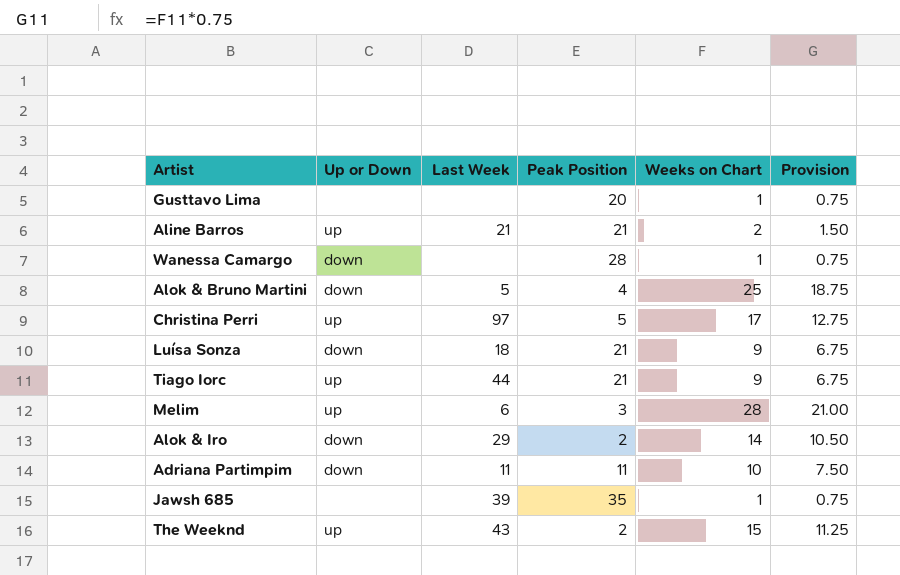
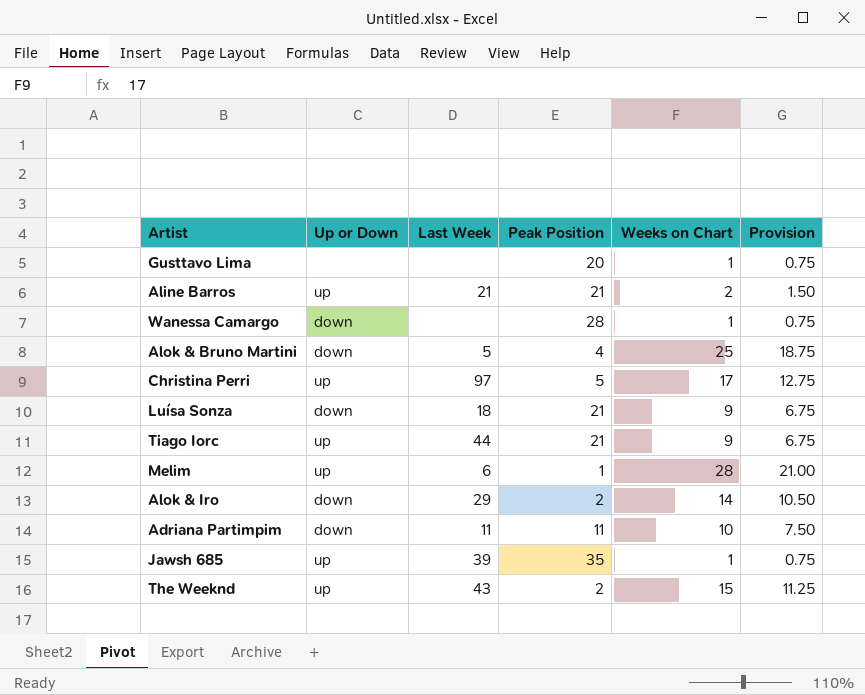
Melim | Peak Position: 3 -> 1
Jawsh 685 | Up or Down: none -> up

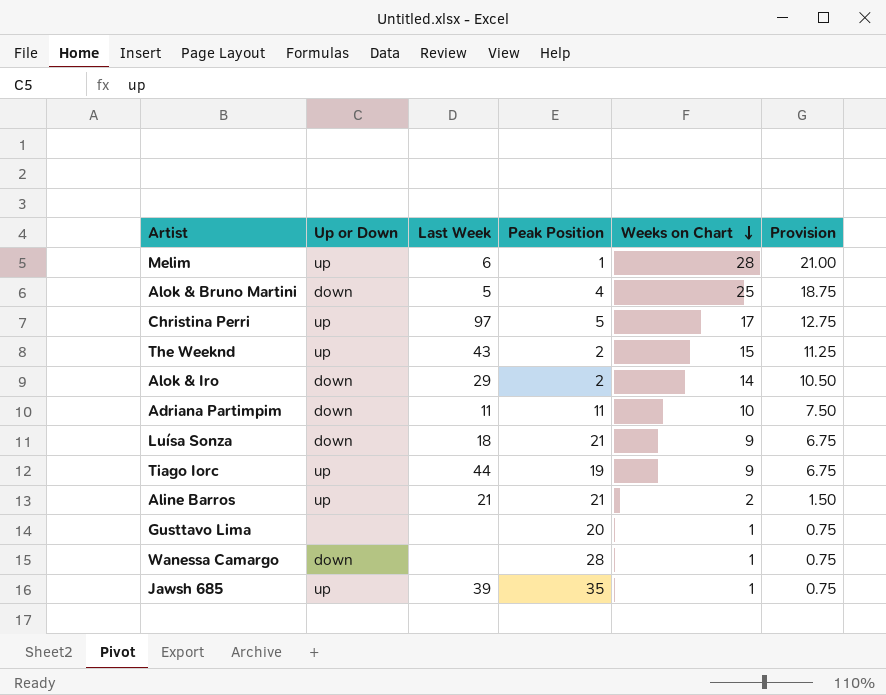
row order: none -> Weeks on Chart descending
Tiago Iorc | Peak Position: 21 -> 19

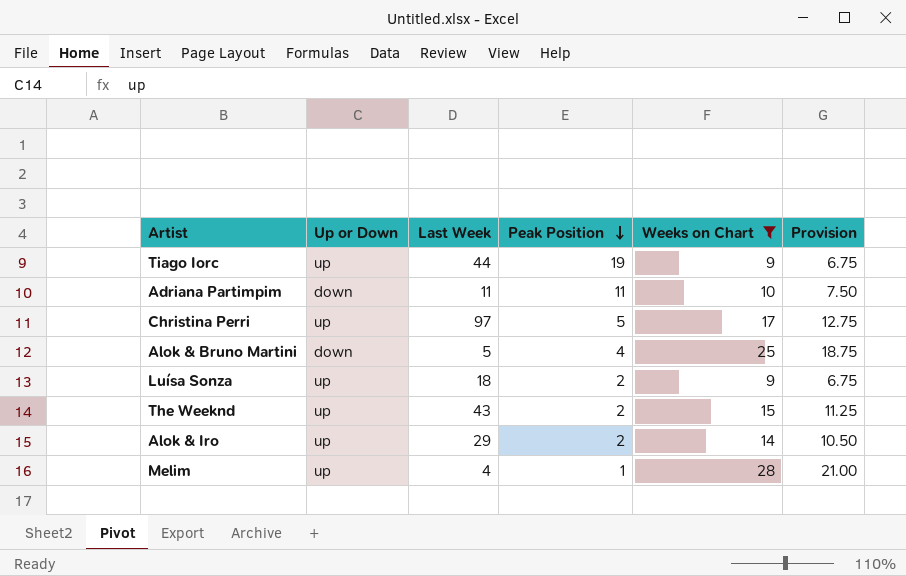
filter: none -> Weeks on Chart >= 9
row order: Weeks on Chart descending -> Peak Position descending
Luísa Sonza | Up or Down: down -> up
Luísa Sonza | Peak Position: 21 -> 2
Alok & Iro | Up or Down: down -> up
Melim | Last Week: 6 -> 4

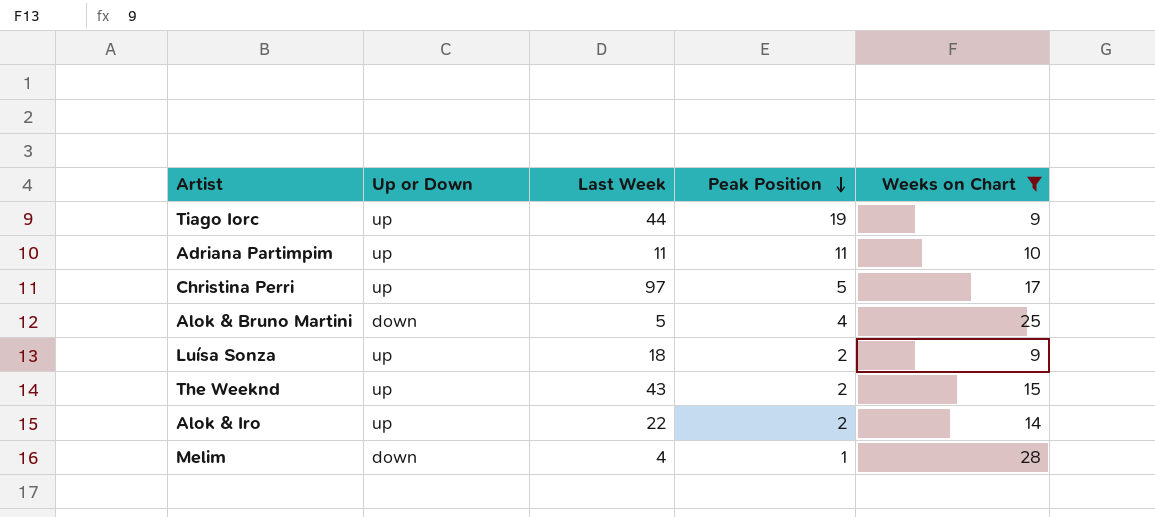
column Provision | formula: [Weeks on Chart] * 0.75 -> none
Adriana Partimpim | Up or Down: down -> up
Alok & Iro | Last Week: 29 -> 22
Melim | Up or Down: up -> down

